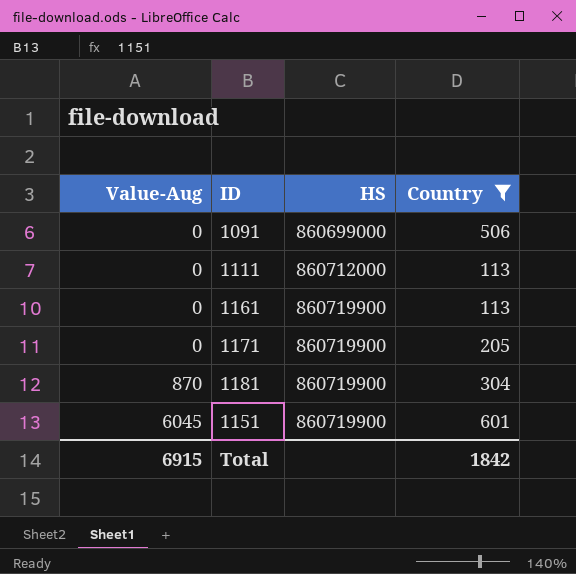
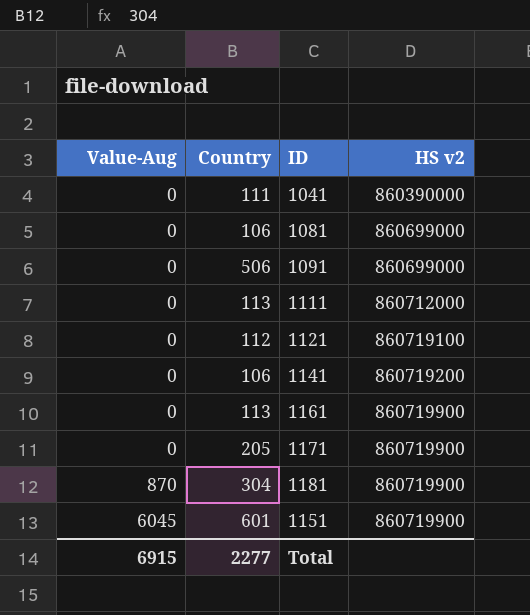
filter: Country >= 113 -> none
column Country | position: 4 -> 2
column name: HS -> HS v2
Total | Country: 1842 -> 2277

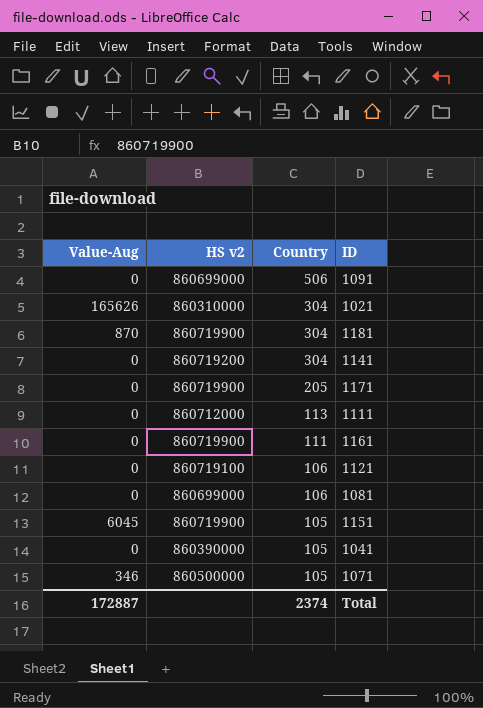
row order: Value-Aug ascending -> Country descending
column HS v2 | position: 4 -> 2
row 1021: none -> 165626 | 860310000 | 304
1141 | Country: 106 -> 304
1161 | Country: 113 -> 111
1121 | Country: 112 -> 106
1151 | Country: 601 -> 105
1041 | Country: 111 -> 105
row 1071: none -> 346 | 860500000 | 105
Total | Value-Aug: 6915 -> 172887
Total | Country: 2277 -> 2374

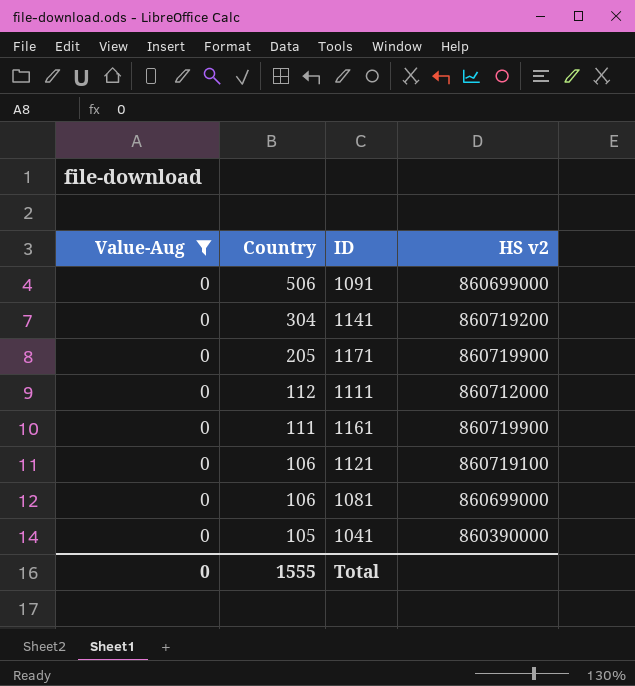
filter: none -> Value-Aug = 0
column HS v2 | position: 2 -> 4
1111 | Country: 113 -> 112
Total | Value-Aug: 172887 -> 0
Total | Country: 2374 -> 1555

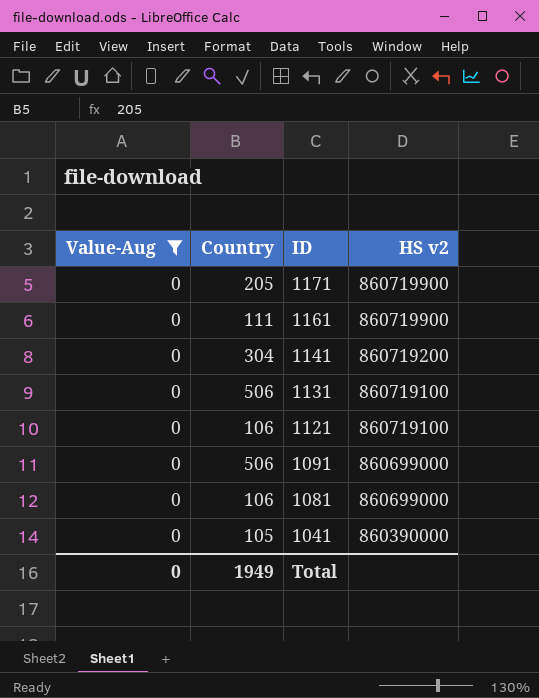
row order: Country descending -> ID descending
row 1111: 0 | 112 | 860712000 -> none
row 1131: none -> 0 | 506 | 860719100
Total | Country: 1555 -> 1949

